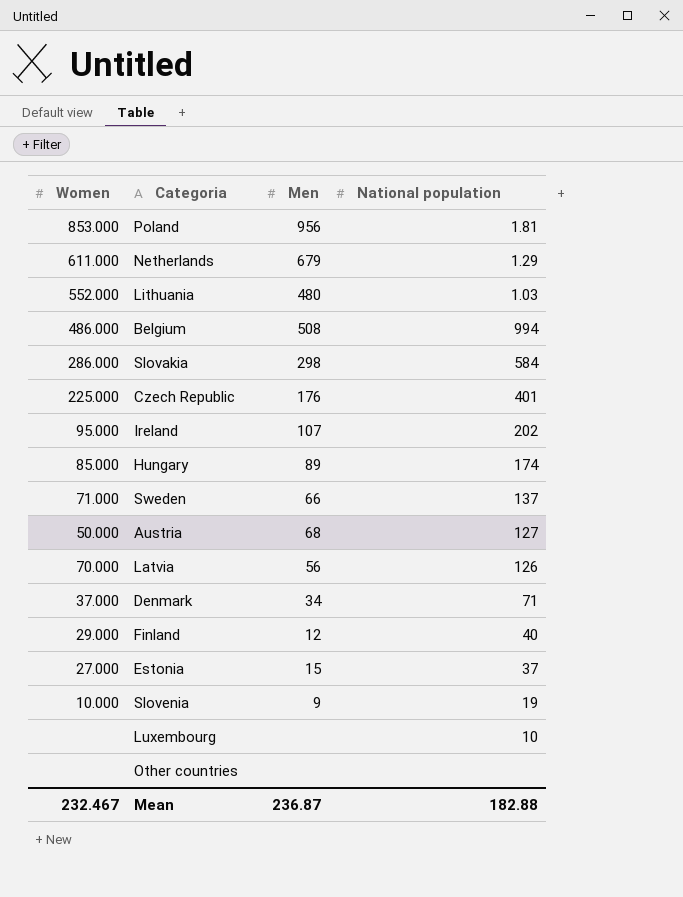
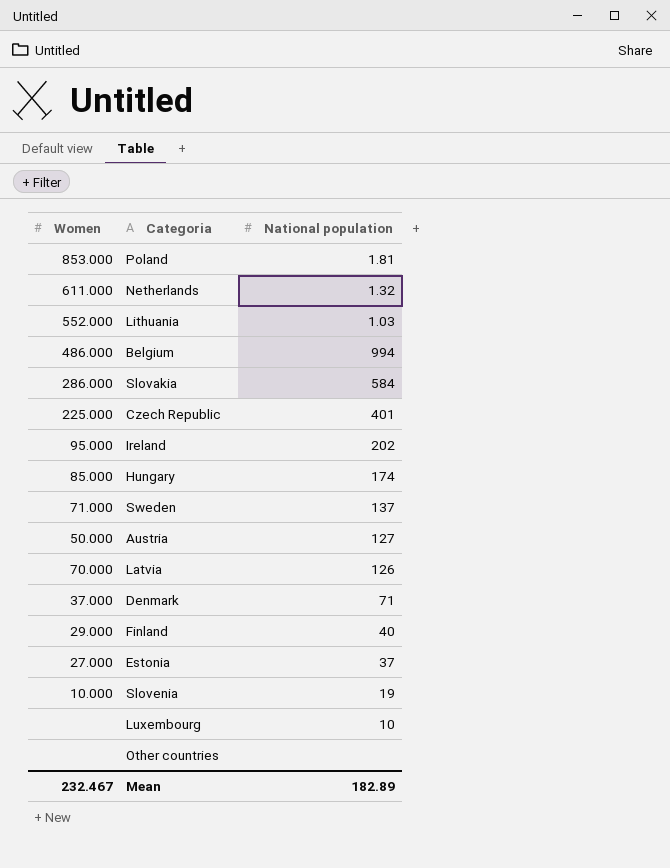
column Men | position: 3 -> none
Netherlands | National population: 1.29 -> 1.32
Mean | National population: 182.88 -> 182.89

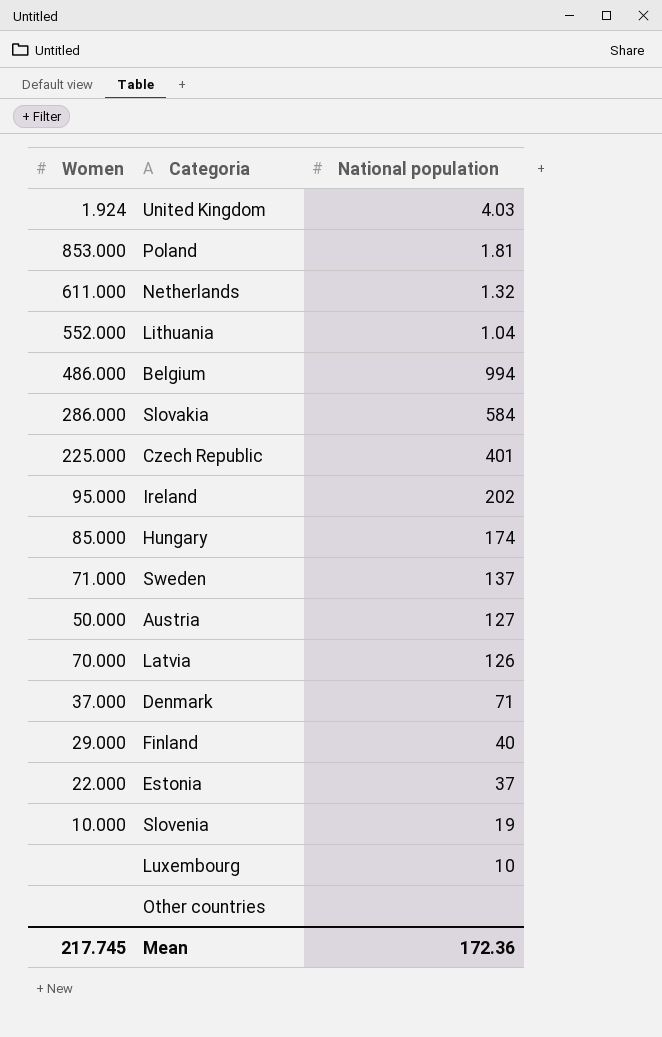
row United Kingdom: none -> 1.924 | 4.03
Lithuania | National population: 1.03 -> 1.04
Estonia | Women: 27.000 -> 22.000
Mean | Women: 232.467 -> 217.745
Mean | National population: 182.89 -> 172.36

